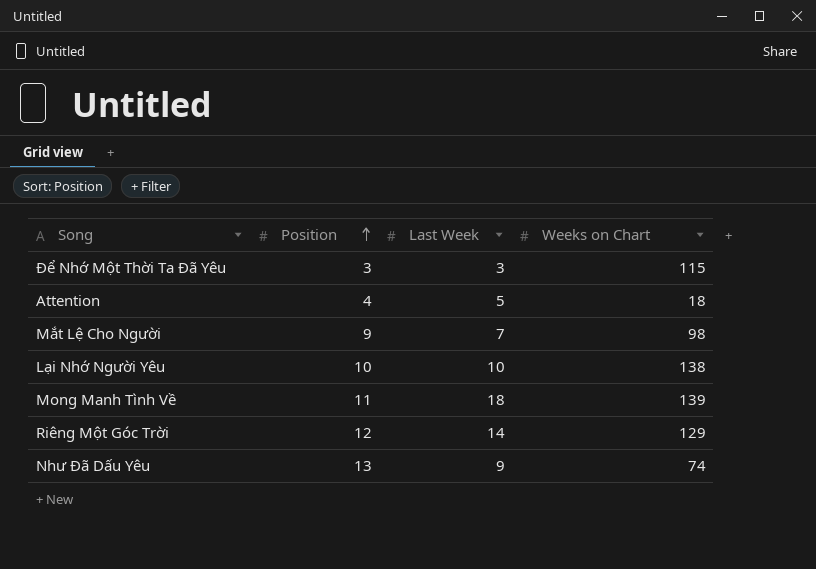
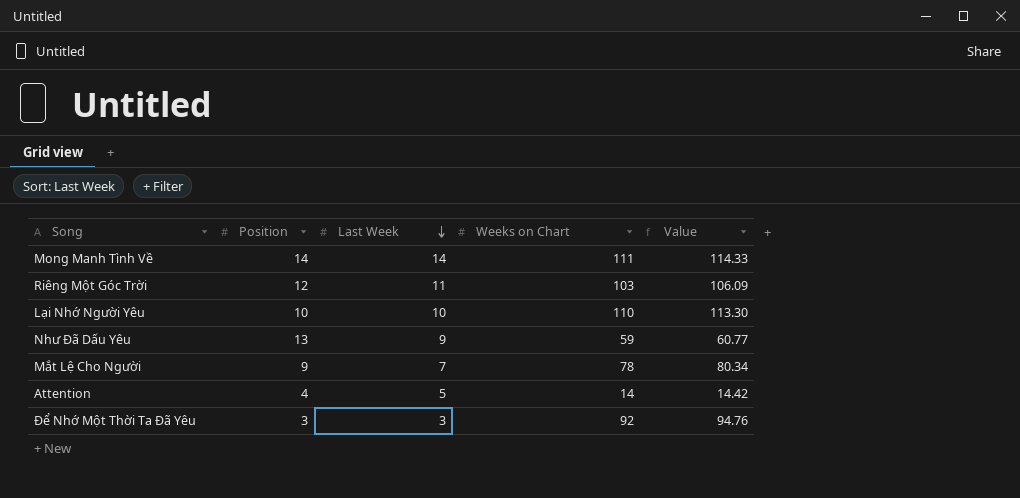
row order: Position ascending -> Last Week descending
column Value | formula: none -> [Weeks on Chart] * 1.03
Mong Manh Tình Về | Position: 11 -> 14
Mong Manh Tình Về | Last Week: 18 -> 14
Mong Manh Tình Về | Weeks on Chart: 139 -> 111
Riêng Một Góc Trời | Last Week: 14 -> 11
Riêng Một Góc Trời | Weeks on Chart: 129 -> 103
Lại Nhớ Người Yêu | Weeks on Chart: 138 -> 110
Như Đã Dấu Yêu | Weeks on Chart: 74 -> 59
Mắt Lệ Cho Người | Weeks on Chart: 98 -> 78
Attention | Weeks on Chart: 18 -> 14
Để Nhớ Một Thời Ta Đã Yêu | Weeks on Chart: 115 -> 92

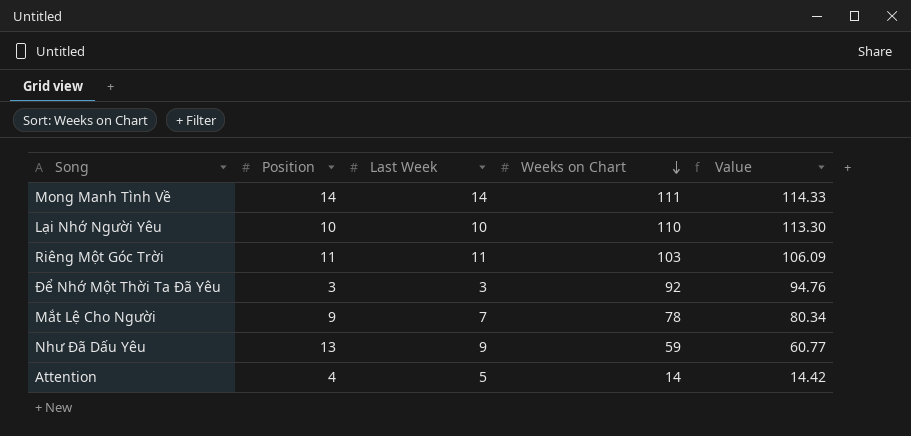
row order: Last Week descending -> Weeks on Chart descending
Riêng Một Góc Trời | Position: 12 -> 11

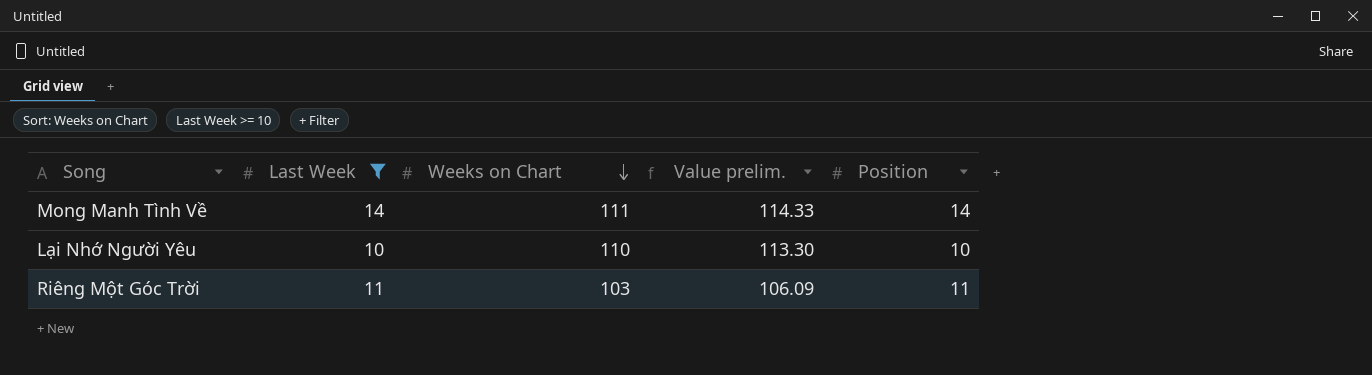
filter: none -> Last Week >= 10
column name: Value -> Value prelim.
column Position | position: 2 -> 5

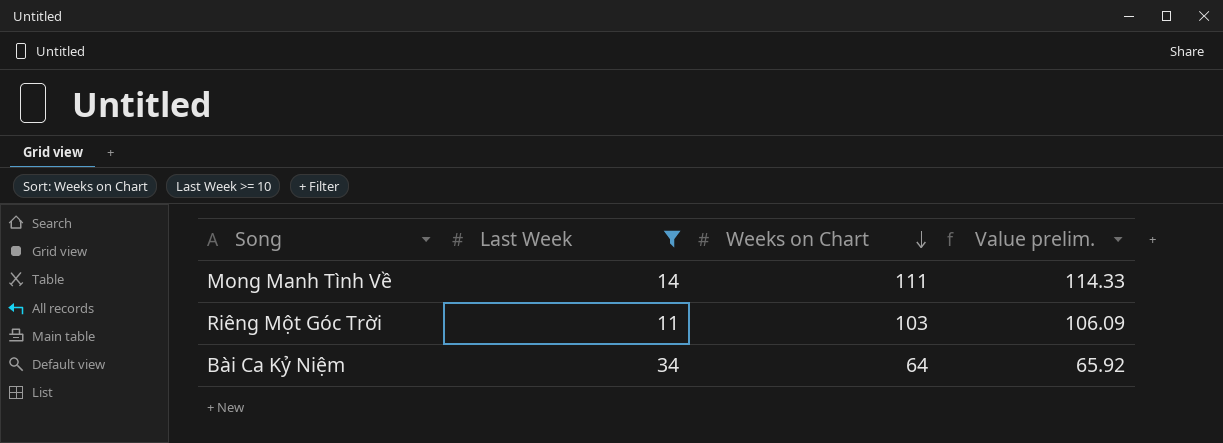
column Position | position: 5 -> none
row Lại Nhớ Người Yêu: 10 | 110 | 113.30 | 10 -> none
row Bài Ca Kỷ Niệm: none -> 34 | 64 | 65.92

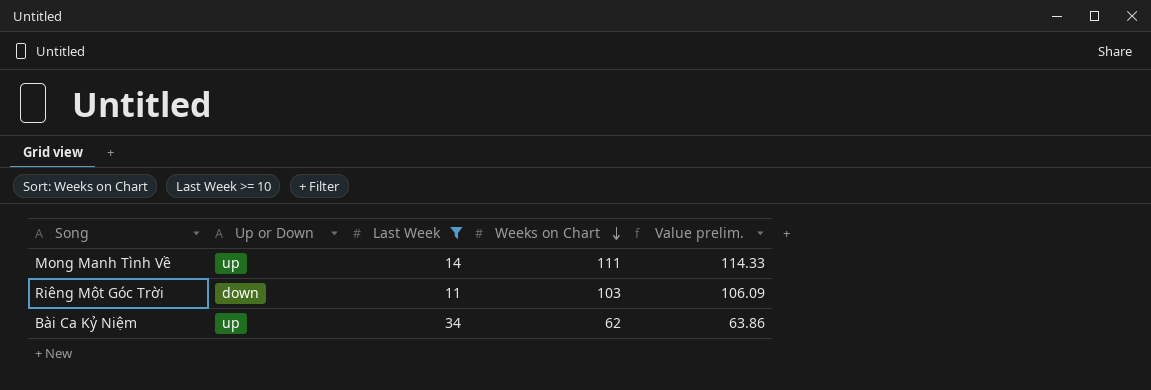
column Up or Down | position: none -> 2
Bài Ca Kỷ Niệm | Weeks on Chart: 64 -> 62
Bài Ca Kỷ Niệm | Value prelim.: 65.92 -> 63.86

